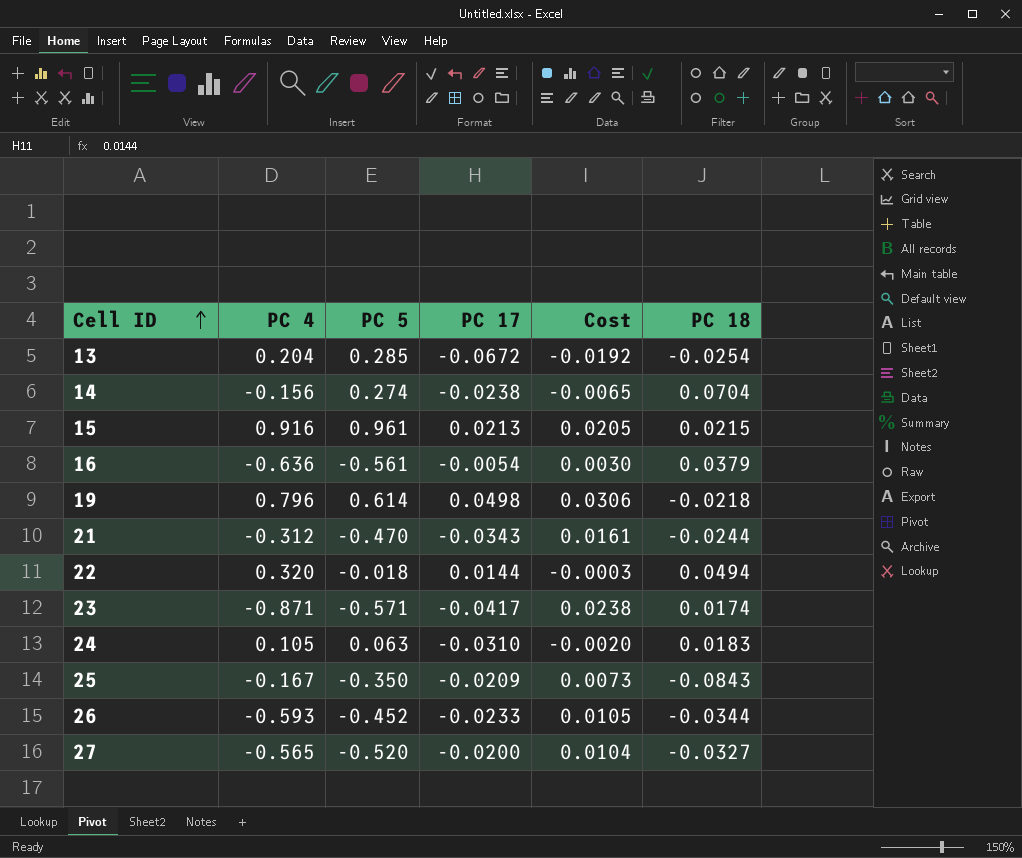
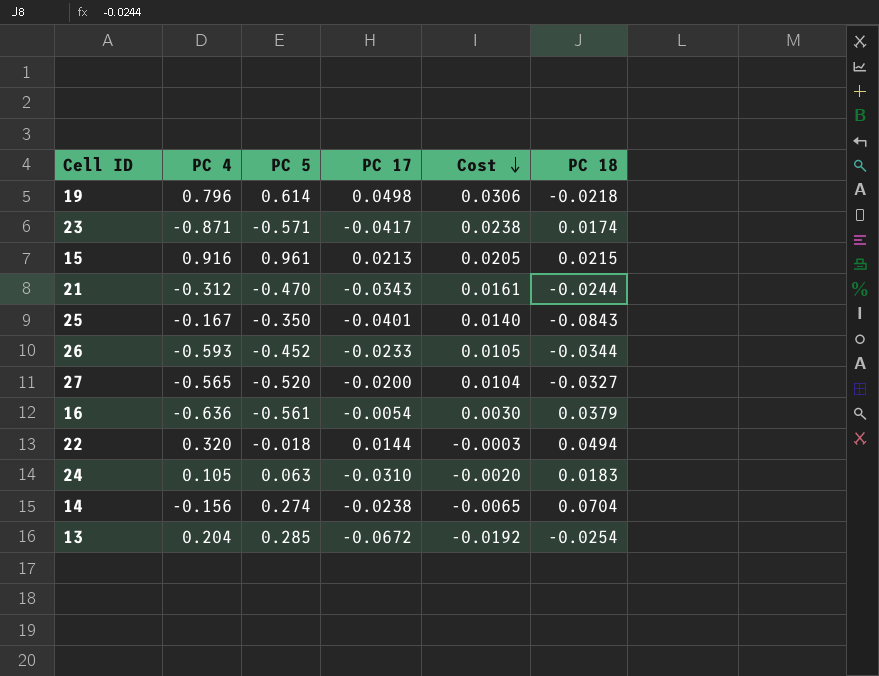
row order: Cell ID ascending -> Cost descending
25 | PC 17: -0.0209 -> -0.0401
25 | Cost: 0.0073 -> 0.0140

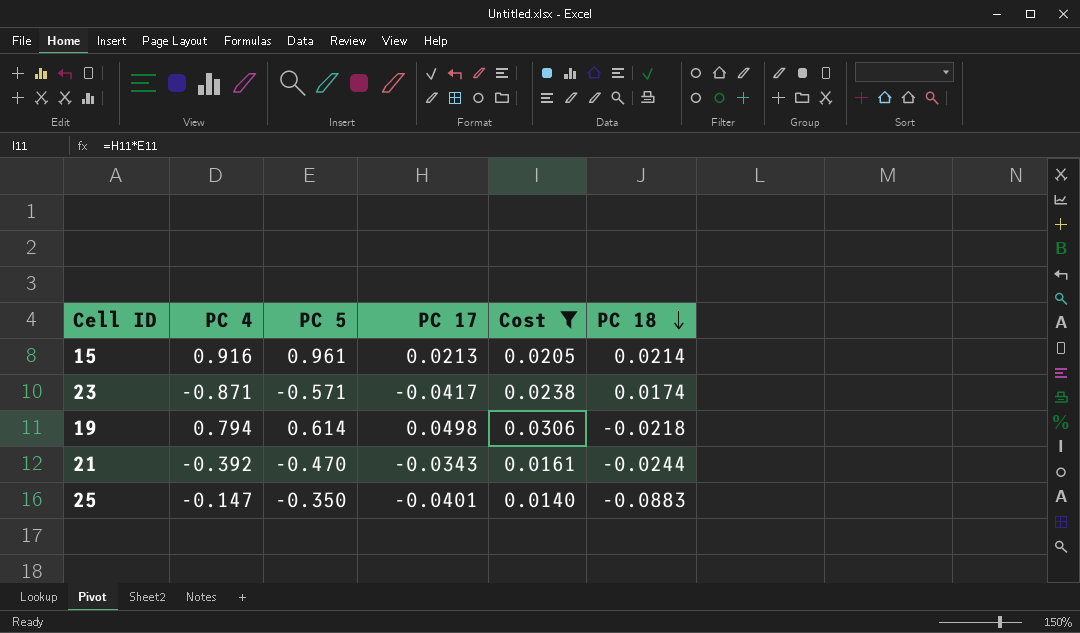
filter: none -> Cost >= 0.0140
row order: Cost descending -> PC 18 descending
15 | PC 18: 0.0215 -> 0.0214
19 | PC 4: 0.796 -> 0.794
21 | PC 4: -0.312 -> -0.392
25 | PC 4: -0.167 -> -0.147
25 | PC 18: -0.0843 -> -0.0883

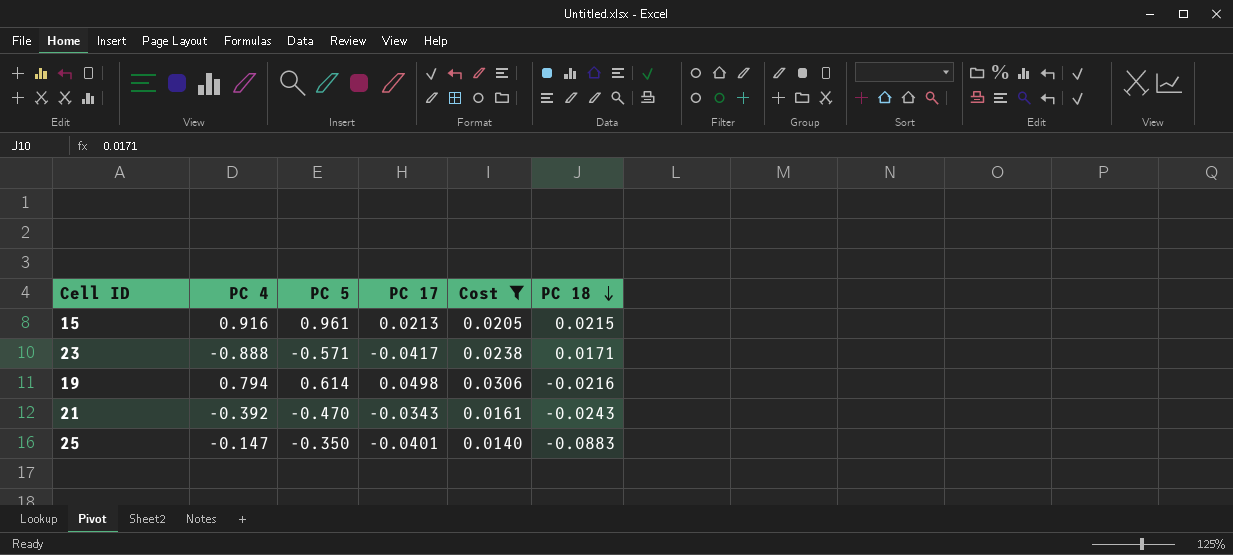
15 | PC 18: 0.0214 -> 0.0215
23 | PC 4: -0.871 -> -0.888
23 | PC 18: 0.0174 -> 0.0171
19 | PC 18: -0.0218 -> -0.0216
21 | PC 18: -0.0244 -> -0.0243

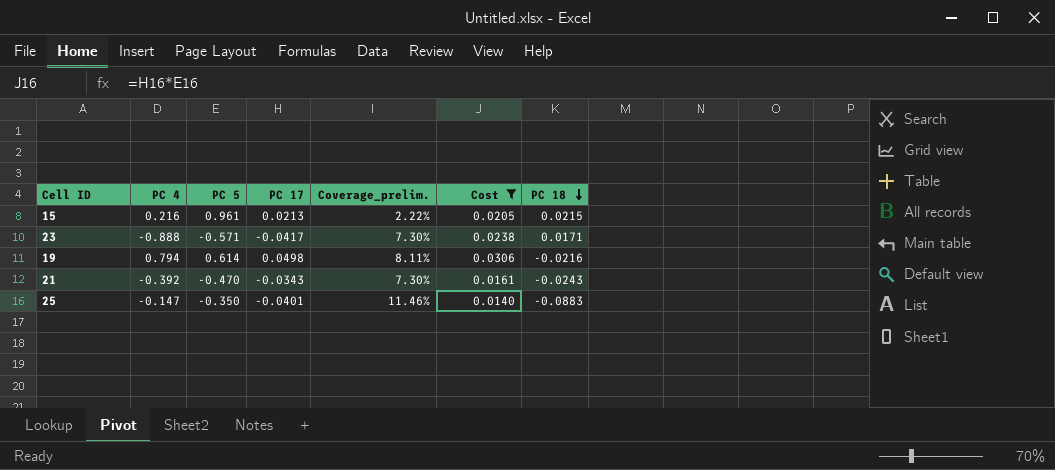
column Coverage_prelim. | formula: none -> [PC 17] / [PC 5]
15 | PC 4: 0.916 -> 0.216

